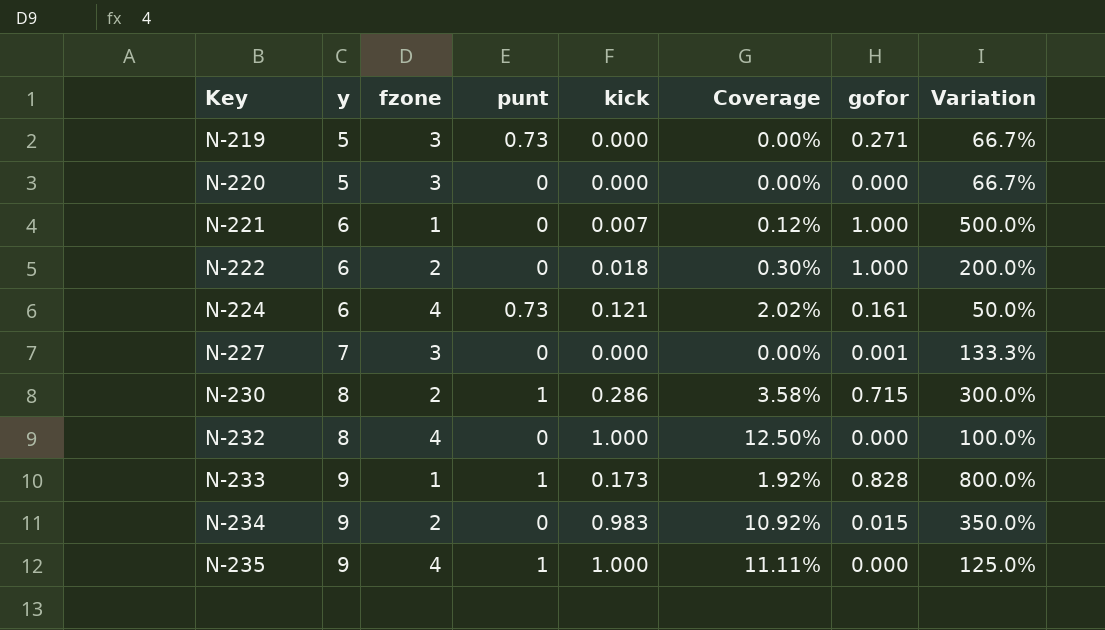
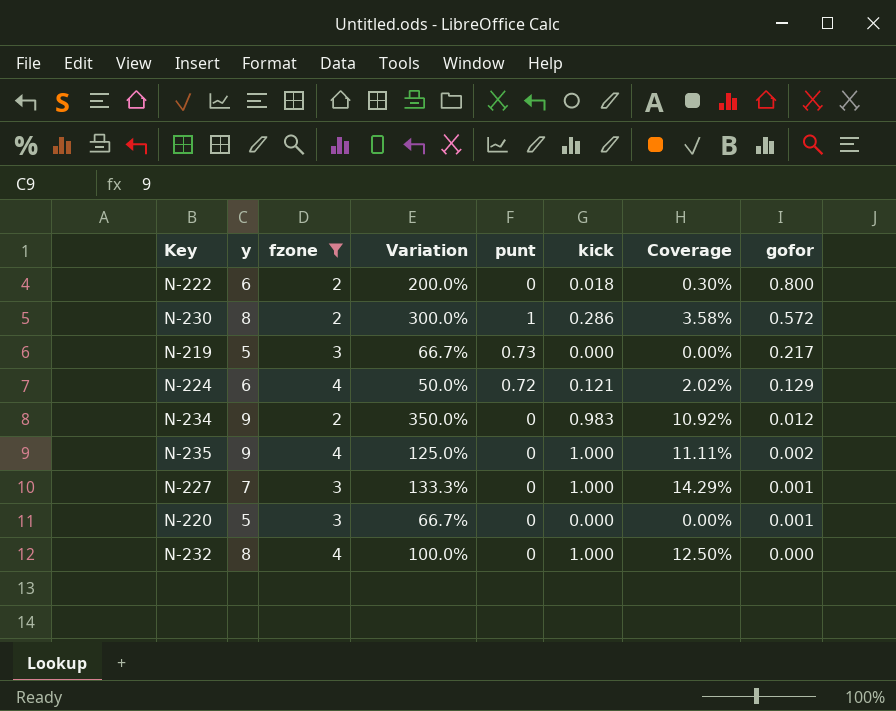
filter: none -> fzone != 1
row order: Key ascending -> gofor descending
column Variation | position: 8 -> 4
N-222 | gofor: 1.000 -> 0.800
N-230 | gofor: 0.715 -> 0.572
N-219 | gofor: 0.271 -> 0.217
N-224 | punt: 0.73 -> 0.72
N-224 | gofor: 0.161 -> 0.129
N-234 | gofor: 0.015 -> 0.012
N-235 | punt: 1 -> 0
N-235 | gofor: 0.000 -> 0.002
N-227 | kick: 0.000 -> 1.000
N-227 | Coverage: 0.00% -> 14.29%
N-220 | gofor: 0.000 -> 0.001

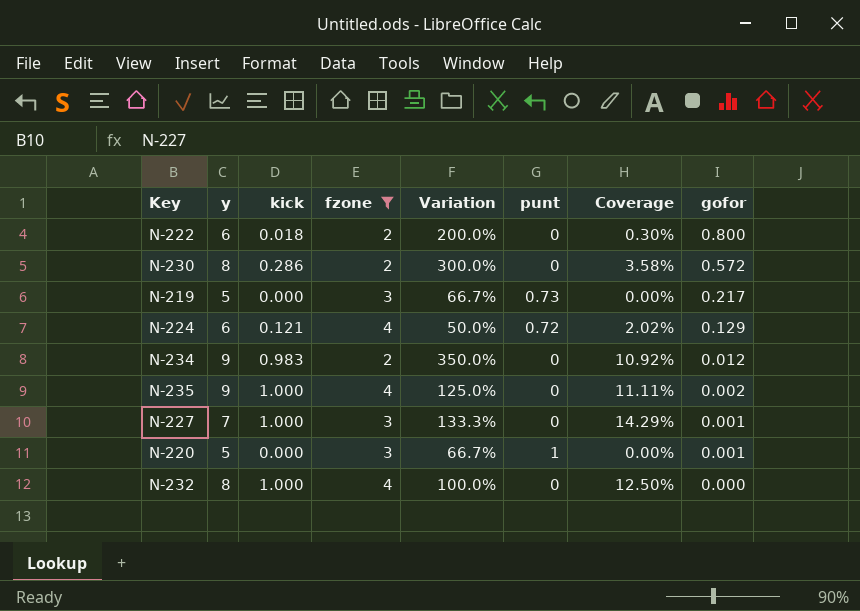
column kick | position: 6 -> 3
N-230 | punt: 1 -> 0
N-220 | punt: 0 -> 1

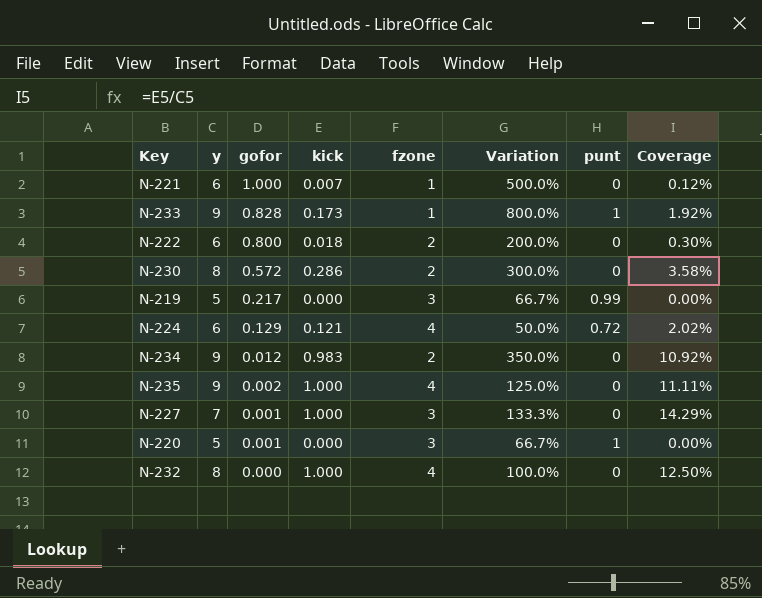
filter: fzone != 1 -> none
column gofor | position: 8 -> 3
N-219 | punt: 0.73 -> 0.99

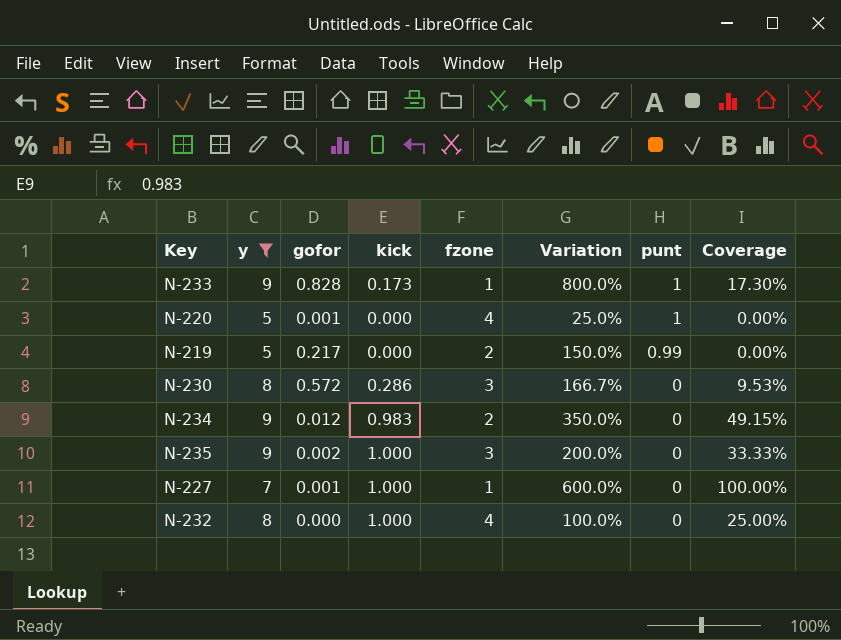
filter: none -> y != 6
row order: gofor descending -> punt descending
column Coverage | formula: [kick] / [y] -> [kick] / [fzone]
N-220 | fzone: 3 -> 4
N-220 | Variation: 66.7% -> 25.0%
N-219 | fzone: 3 -> 2
N-219 | Variation: 66.7% -> 150.0%
N-230 | fzone: 2 -> 3
N-230 | Variation: 300.0% -> 166.7%
N-235 | fzone: 4 -> 3
N-235 | Variation: 125.0% -> 200.0%
N-227 | fzone: 3 -> 1
N-227 | Variation: 133.3% -> 600.0%

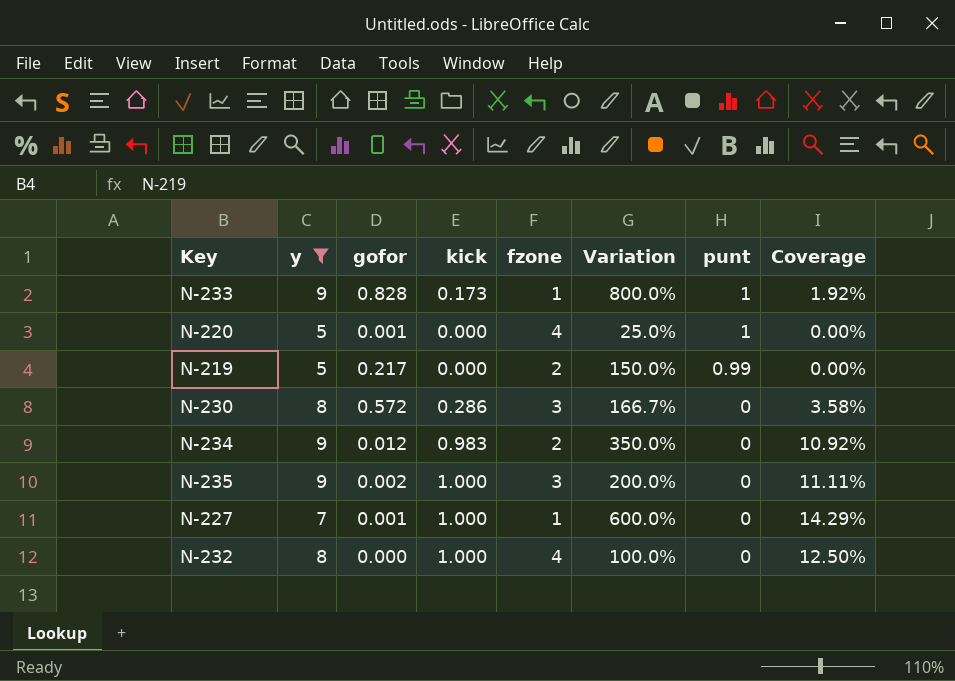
column Coverage | formula: [kick] / [fzone] -> [kick] / [y]

